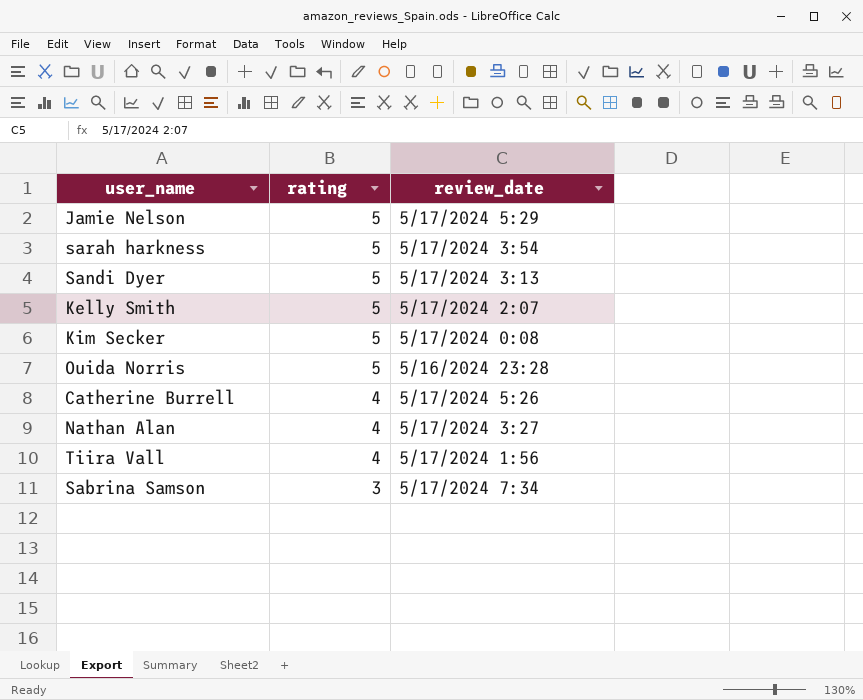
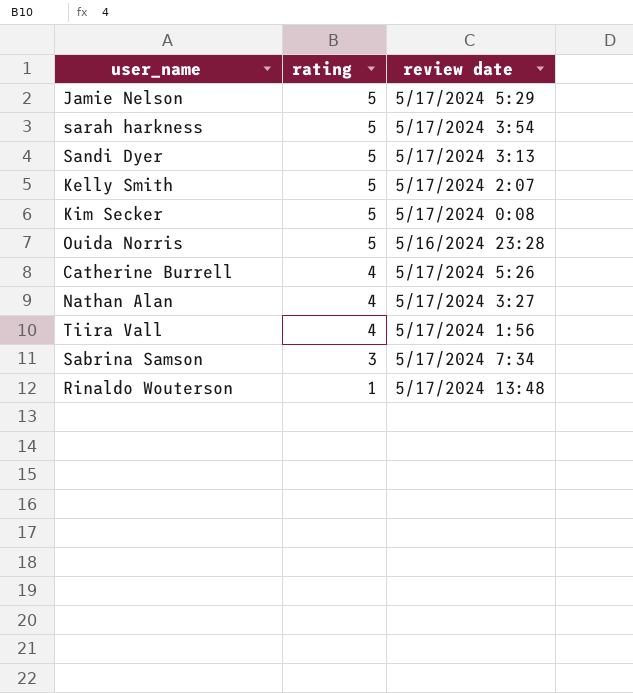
column name: review_date -> review date
row Rinaldo Wouterson: none -> 1 | 5/17/2024 13:48

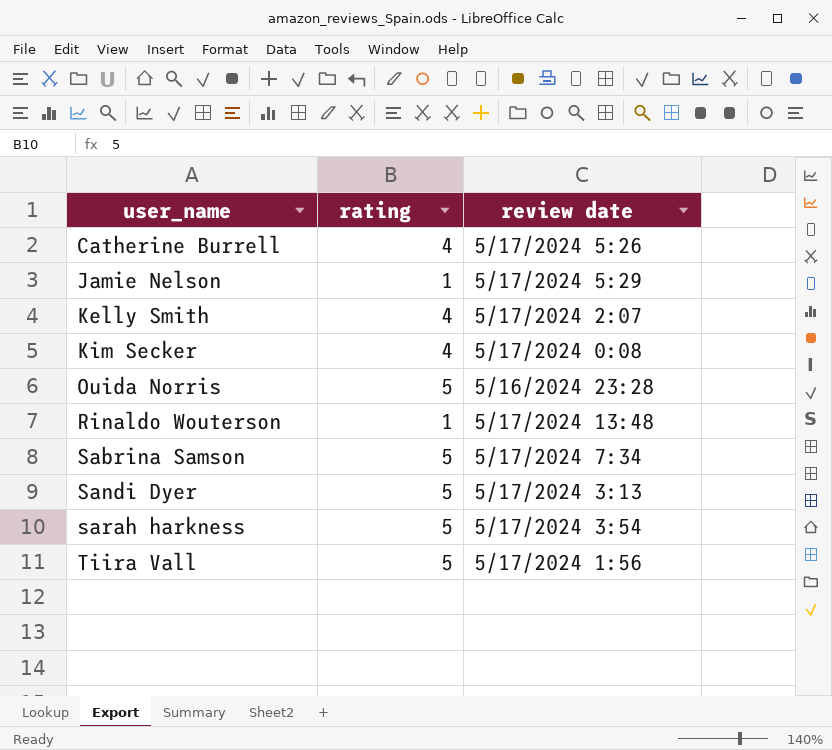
row order: rating descending -> user_name ascending
row Nathan Alan: 4 | 5/17/2024 3:27 -> none
Jamie Nelson | rating: 5 -> 1
Kelly Smith | rating: 5 -> 4
Kim Secker | rating: 5 -> 4
Sabrina Samson | rating: 3 -> 5
Tiira Vall | rating: 4 -> 5

